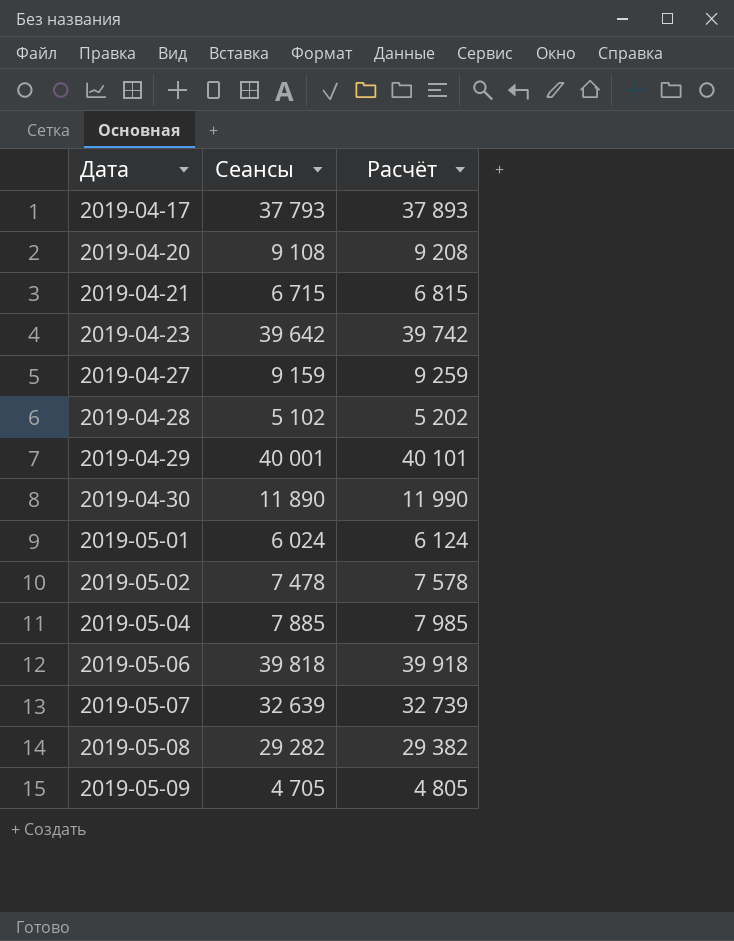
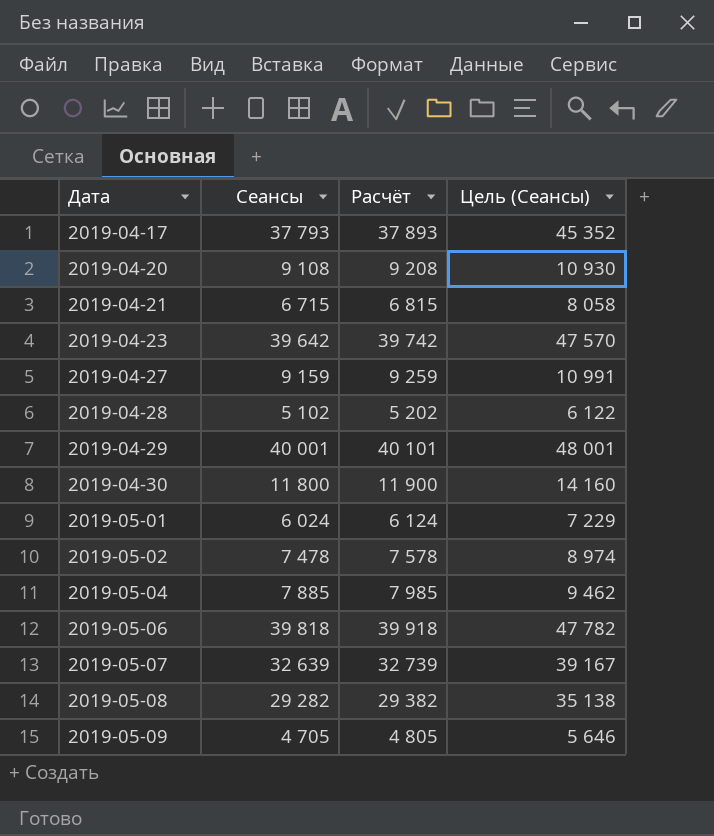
column Цель (Сеансы) | formula: none -> [Сеансы] * 1,2
2019-04-30 | Сеансы: 11 890 -> 11 800
2019-04-30 | Расчёт: 11 990 -> 11 900

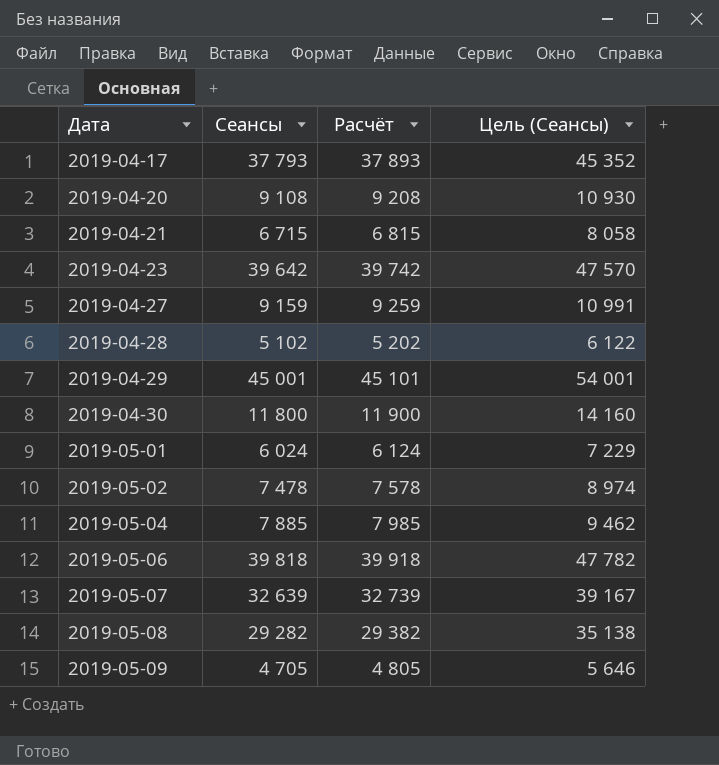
2019-04-29 | Сеансы: 40 001 -> 45 001
2019-04-29 | Расчёт: 40 101 -> 45 101
2019-04-29 | Цель (Сеансы): 48 001 -> 54 001

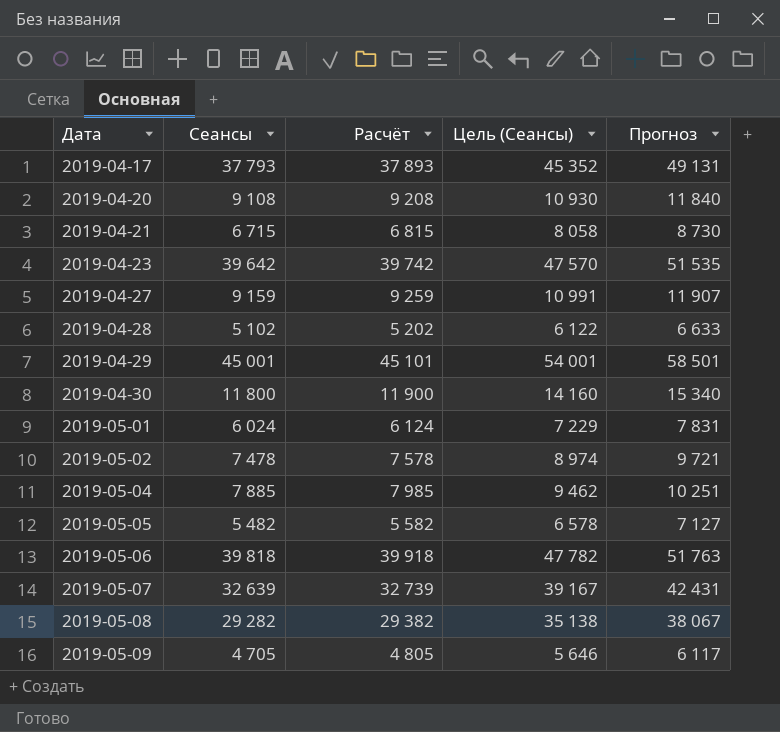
column Прогноз | formula: none -> [Сеансы] * 1,3
row 2019-05-05: none -> 5 482 | 5 582 | 6 578 | 7 127

